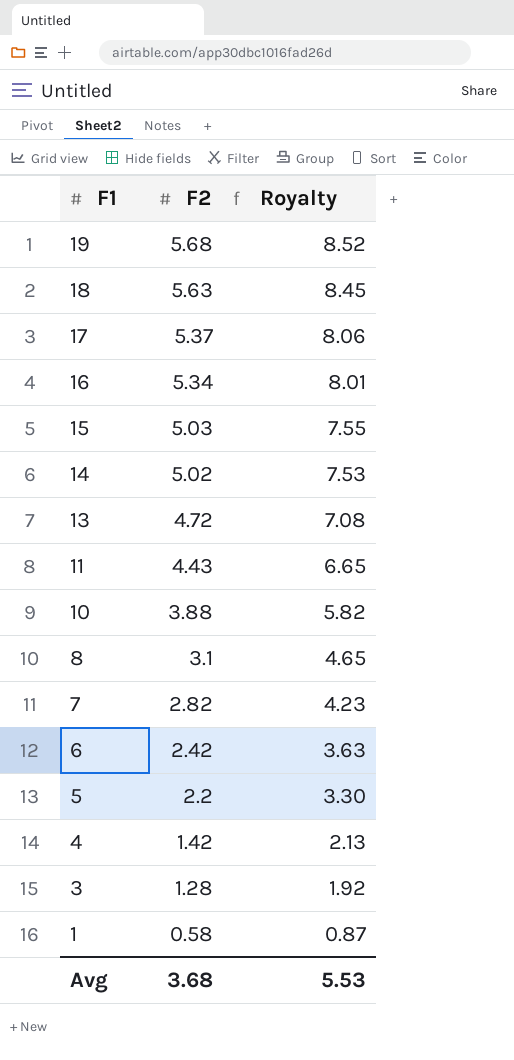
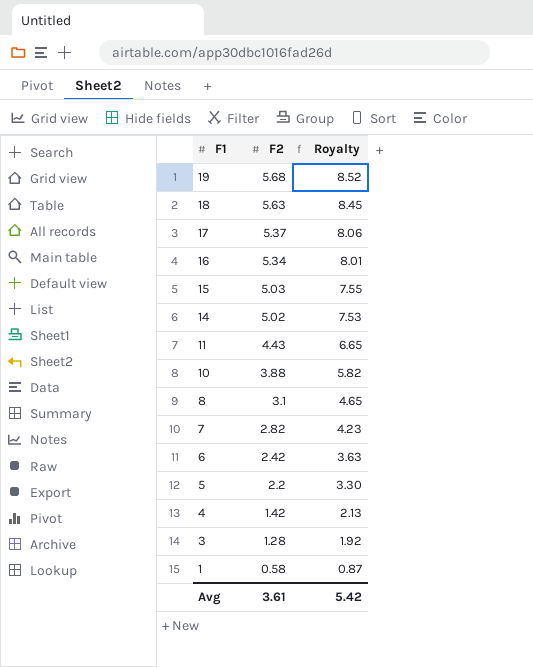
row 13: 4.72 | 7.08 -> none
Avg | F2: 3.68 -> 3.61
Avg | Royalty: 5.53 -> 5.42

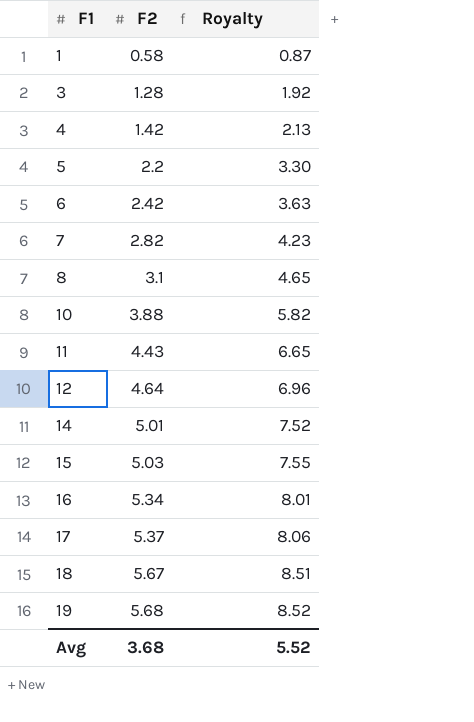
row order: F1 descending -> F1 ascending
row 12: none -> 4.64 | 6.96
14 | F2: 5.02 -> 5.01
14 | Royalty: 7.53 -> 7.52
18 | F2: 5.63 -> 5.67
18 | Royalty: 8.45 -> 8.51
Avg | F2: 3.61 -> 3.68
Avg | Royalty: 5.42 -> 5.52

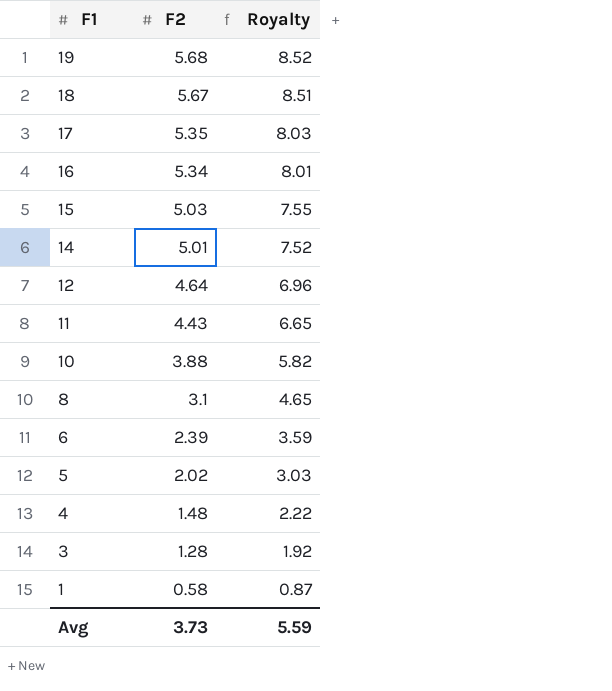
row order: F1 ascending -> F1 descending
row 7: 2.82 | 4.23 -> none
17 | F2: 5.37 -> 5.35
17 | Royalty: 8.06 -> 8.03
6 | F2: 2.42 -> 2.39
6 | Royalty: 3.63 -> 3.59
5 | F2: 2.2 -> 2.02
5 | Royalty: 3.30 -> 3.03
4 | F2: 1.42 -> 1.48
4 | Royalty: 2.13 -> 2.22
Avg | F2: 3.68 -> 3.73
Avg | Royalty: 5.52 -> 5.59

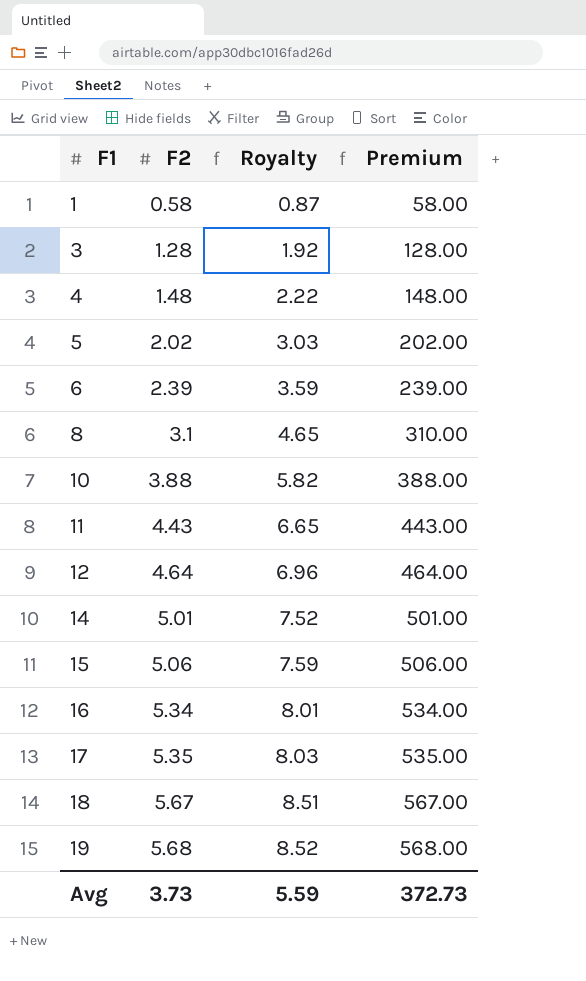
row order: F1 descending -> F1 ascending
column Premium | formula: none -> [F2] * 100
15 | F2: 5.03 -> 5.06
15 | Royalty: 7.55 -> 7.59

